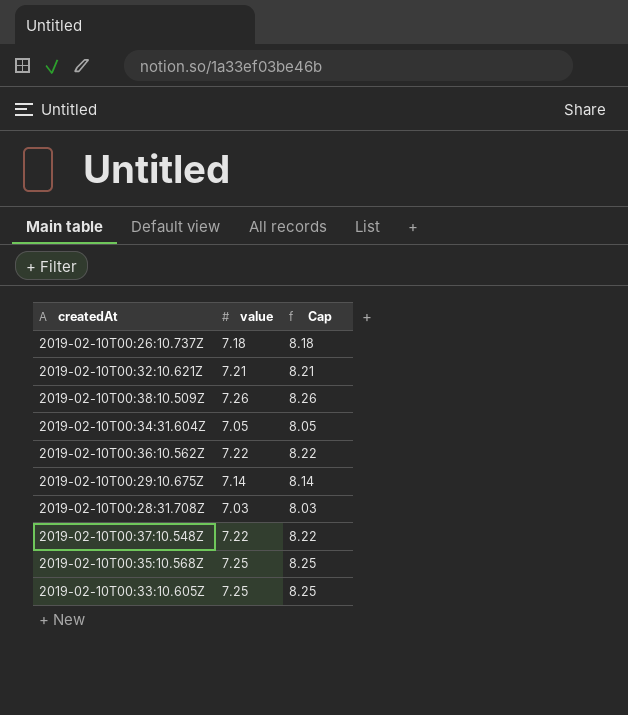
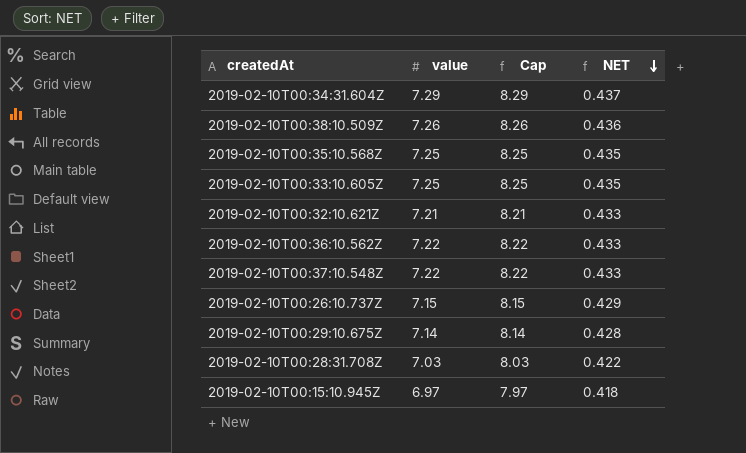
row order: none -> NET descending
column NET | formula: none -> [value] * 0.06
2019-02-10T00:34:31.604Z | value: 7.05 -> 7.29
2019-02-10T00:34:31.604Z | Cap: 8.05 -> 8.29
2019-02-10T00:26:10.737Z | value: 7.18 -> 7.15
2019-02-10T00:26:10.737Z | Cap: 8.18 -> 8.15
row 2019-02-10T00:15:10.945Z: none -> 6.97 | 7.97 | 0.418

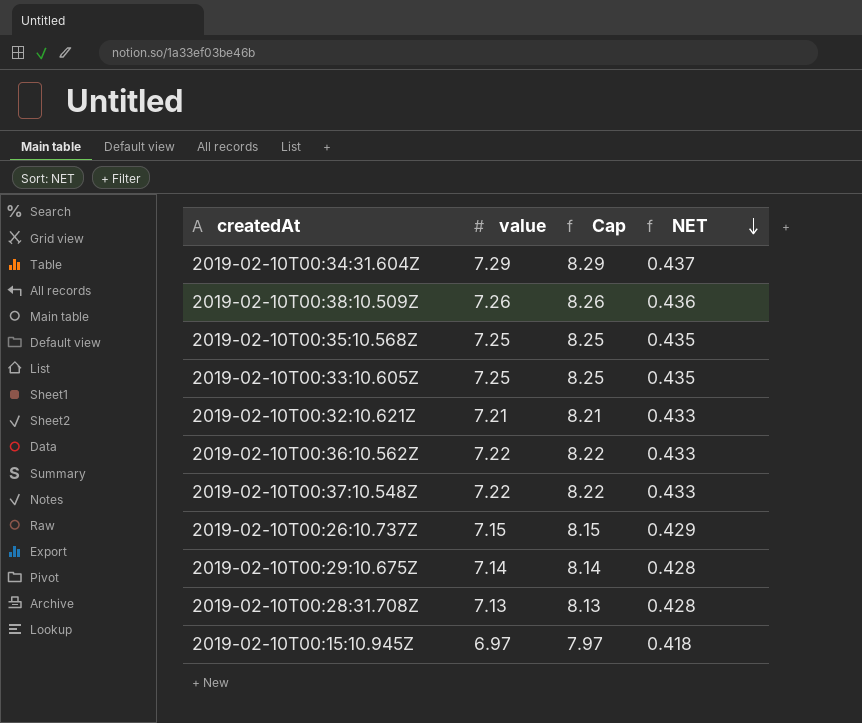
2019-02-10T00:28:31.708Z | value: 7.03 -> 7.13
2019-02-10T00:28:31.708Z | Cap: 8.03 -> 8.13
2019-02-10T00:28:31.708Z | NET: 0.422 -> 0.428

